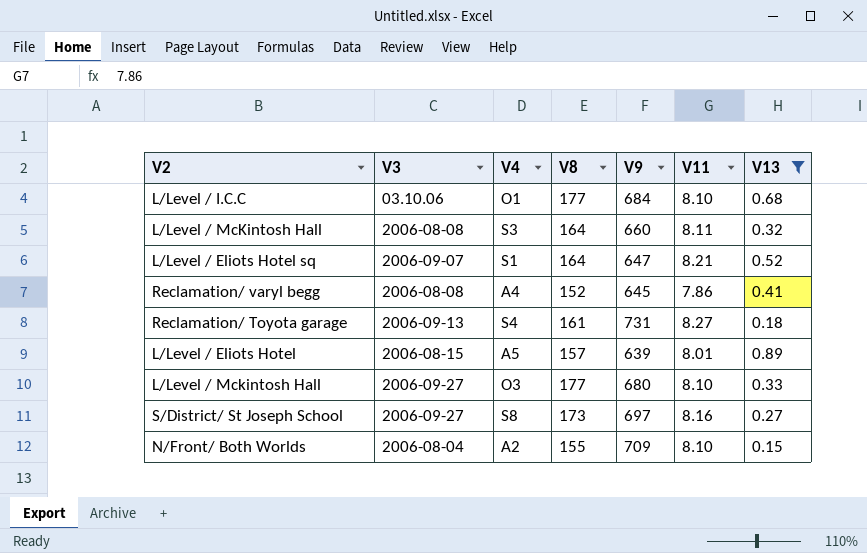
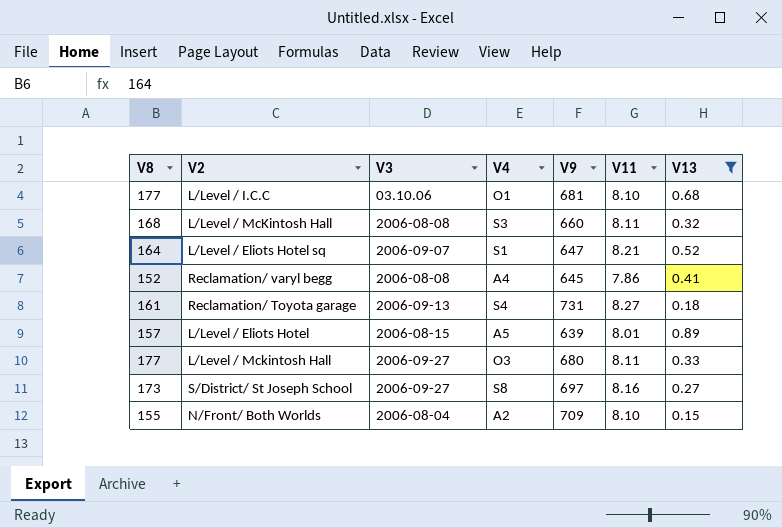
column V8 | position: 4 -> 1
L/Level / I.C.C | V9: 684 -> 681
L/Level / McKintosh Hall | V8: 164 -> 168
L/Level / Mckintosh Hall | V11: 8.10 -> 8.11

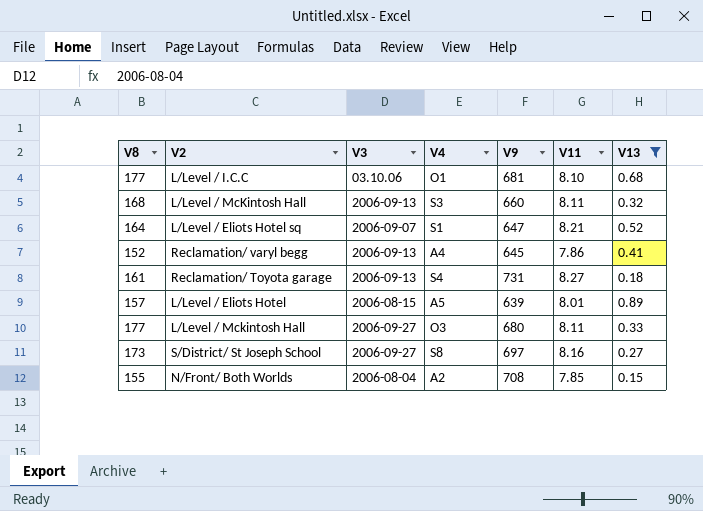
L/Level / McKintosh Hall | V3: 2006-08-08 -> 2006-09-13
Reclamation/ varyl begg | V3: 2006-08-08 -> 2006-09-13
N/Front/ Both Worlds | V9: 709 -> 708
N/Front/ Both Worlds | V11: 8.10 -> 7.85

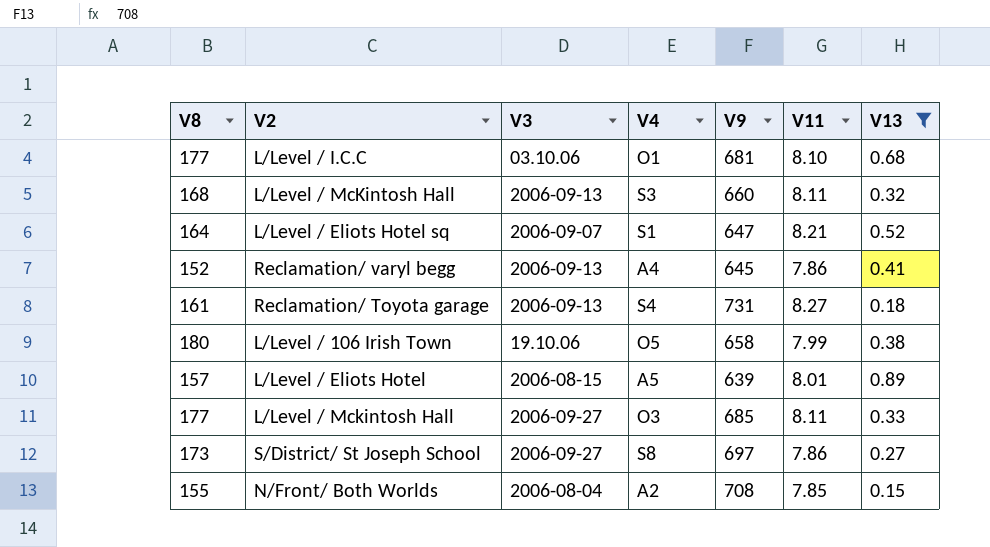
row L/Level / 106 Irish Town: none -> 180 | 19.10.06 | O5 | 658 | 7.99 | 0.38
L/Level / Mckintosh Hall | V9: 680 -> 685
S/District/ St Joseph School | V11: 8.16 -> 7.86

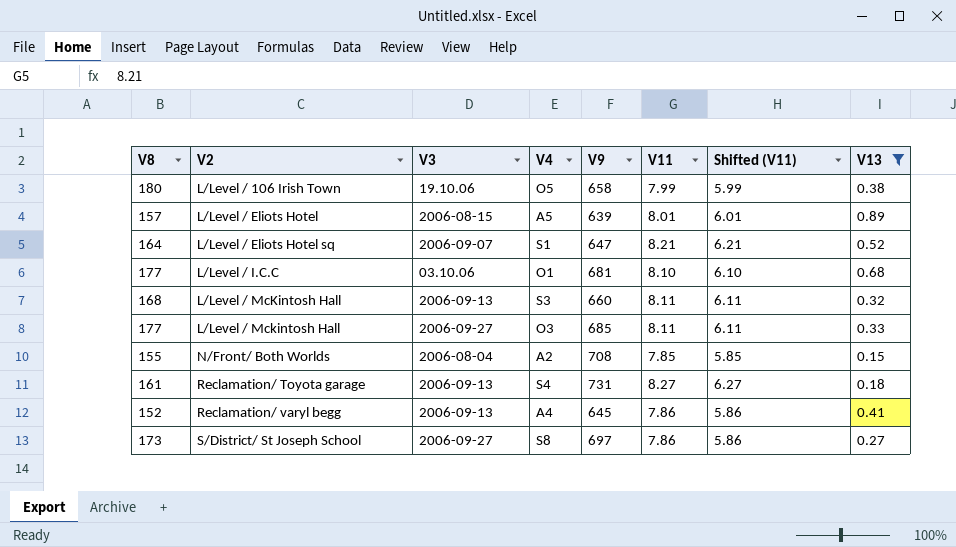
row order: none -> V2 ascending
column Shifted (V11) | formula: none -> [V11] - 2

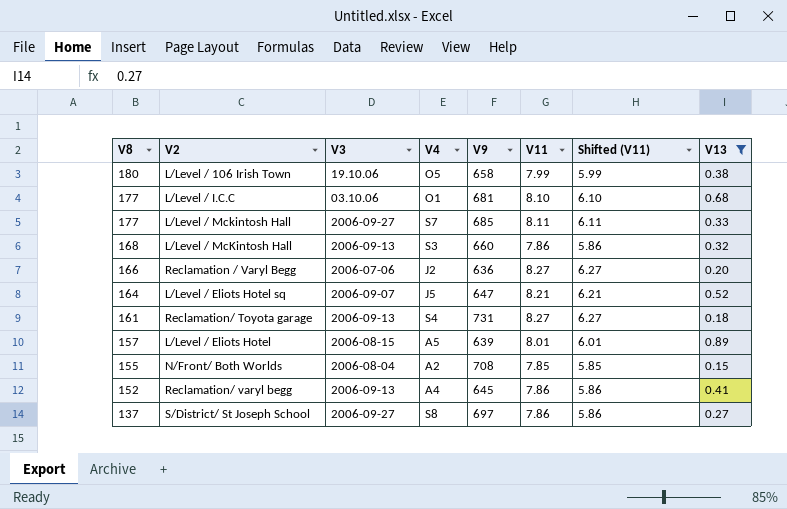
row order: V2 ascending -> V8 descending
L/Level / Mckintosh Hall | V4: O3 -> S7
L/Level / McKintosh Hall | V11: 8.11 -> 7.86
L/Level / McKintosh Hall | Shifted (V11): 6.11 -> 5.86
row Reclamation / Varyl Begg: none -> 166 | 2006-07-06 | J2 | 636 | 8.27 | 6.27 | 0.20
L/Level / Eliots Hotel sq | V4: S1 -> J5
S/District/ St Joseph School | V8: 173 -> 137

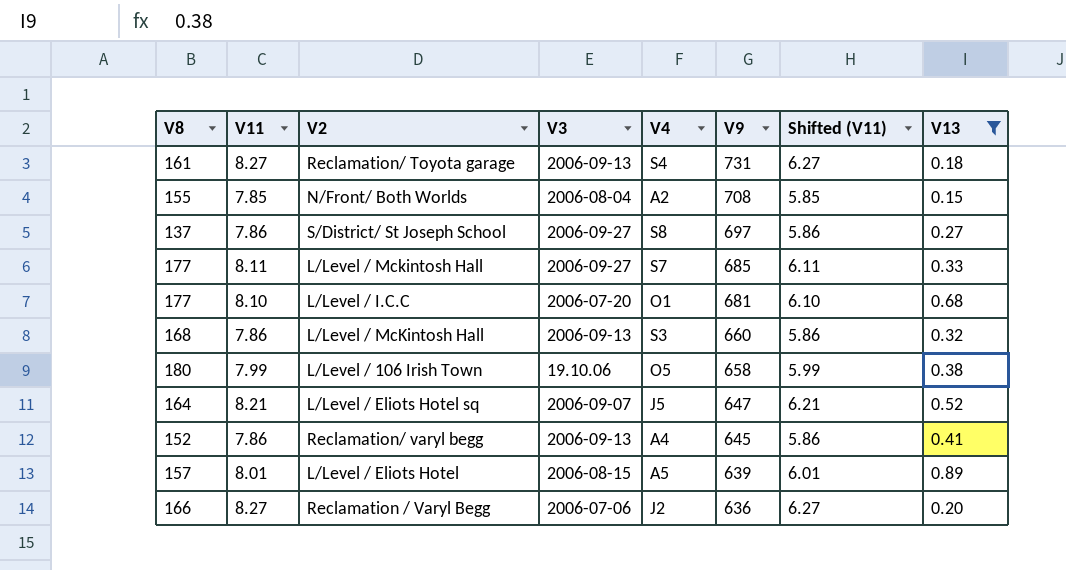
row order: V8 descending -> V9 descending
column V11 | position: 6 -> 2
L/Level / I.C.C | V3: 03.10.06 -> 2006-07-20

